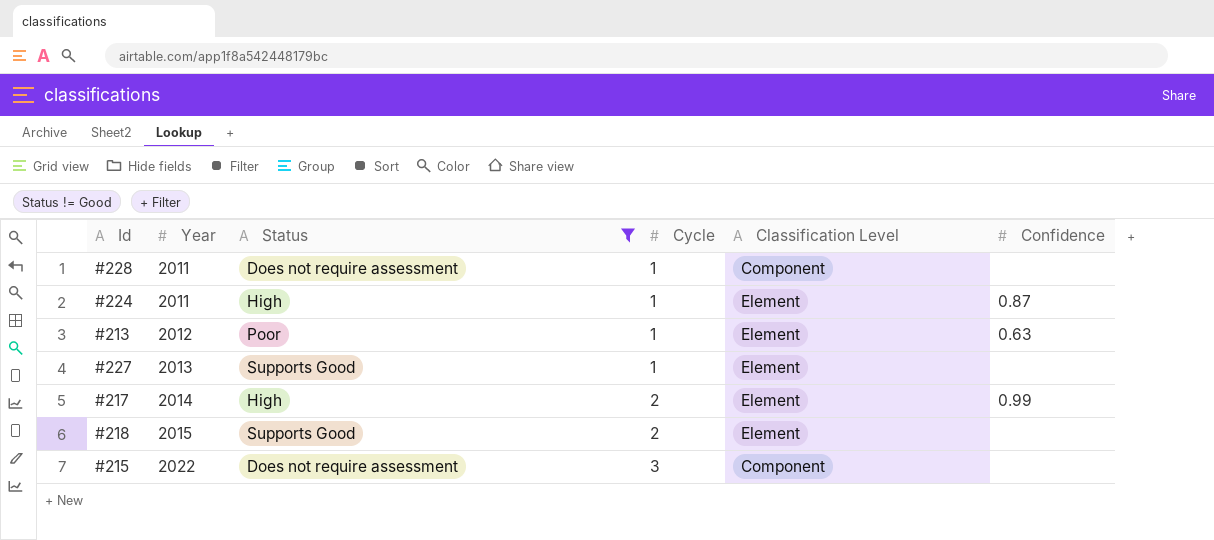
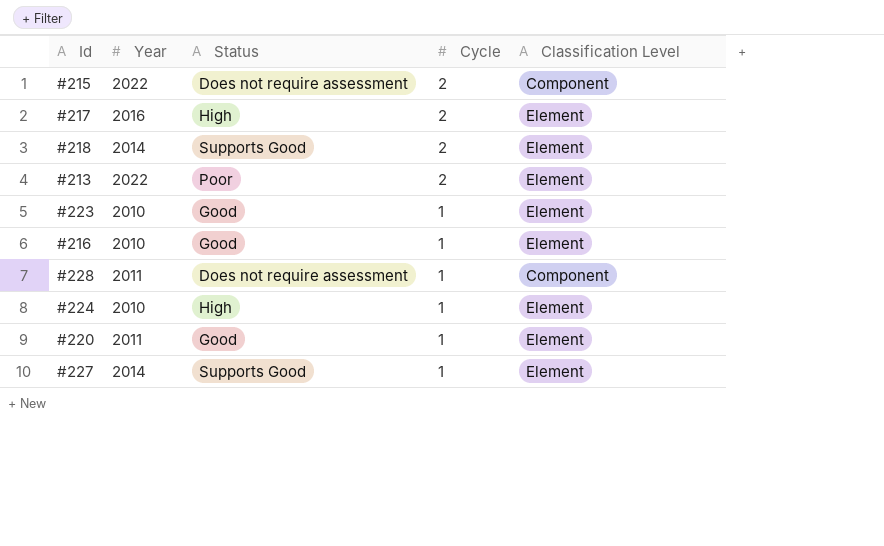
filter: Status != Good -> none
row order: Year ascending -> Cycle descending
column Confidence | position: 6 -> none
#215 | Cycle: 3 -> 2
#217 | Year: 2014 -> 2016
#218 | Year: 2015 -> 2014
#213 | Year: 2012 -> 2022
#213 | Cycle: 1 -> 2
#224 | Year: 2011 -> 2010
#227 | Year: 2013 -> 2014

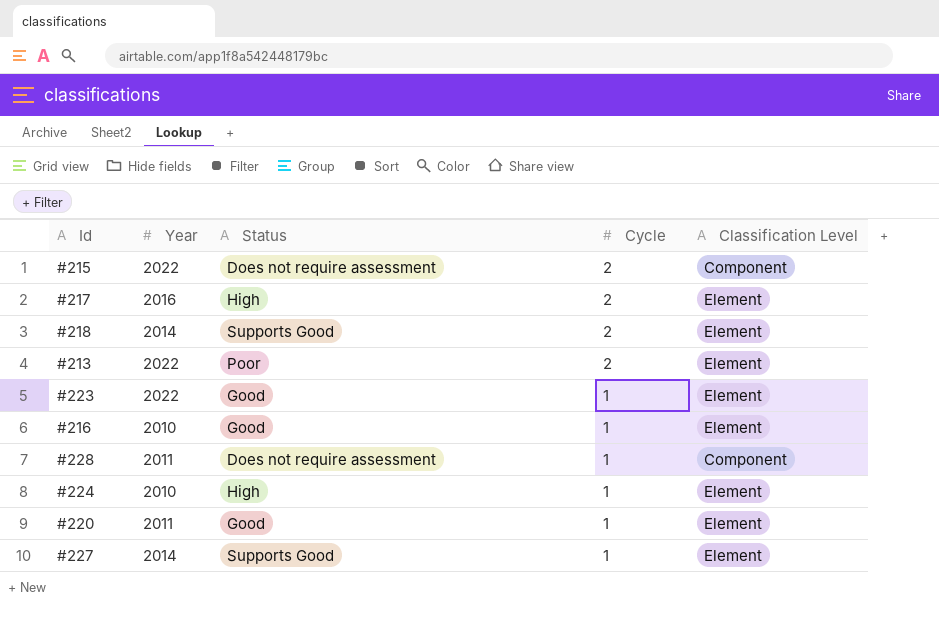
#223 | Year: 2010 -> 2022

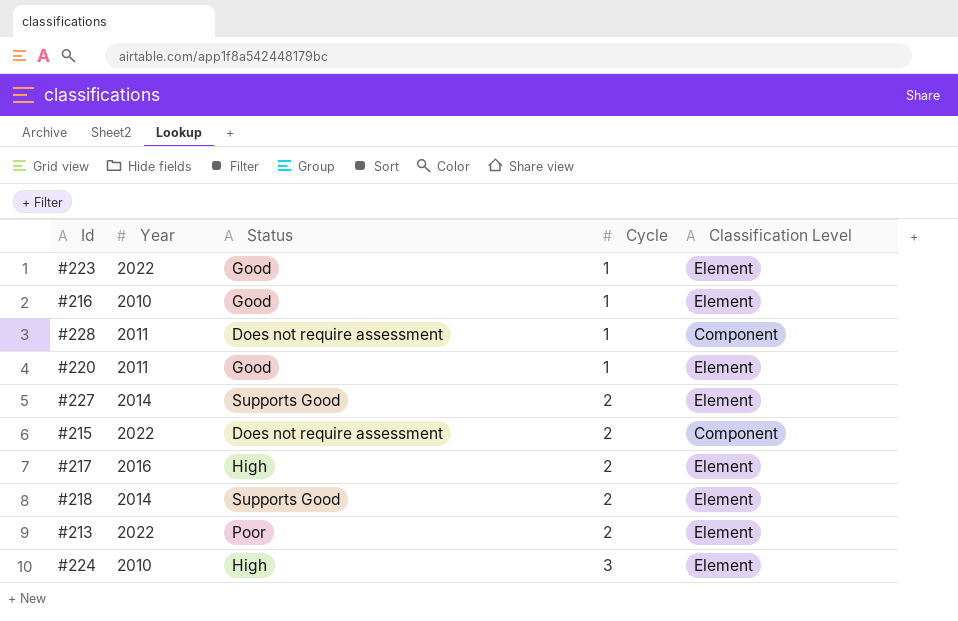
row order: Cycle descending -> Cycle ascending
#227 | Cycle: 1 -> 2
#224 | Cycle: 1 -> 3

